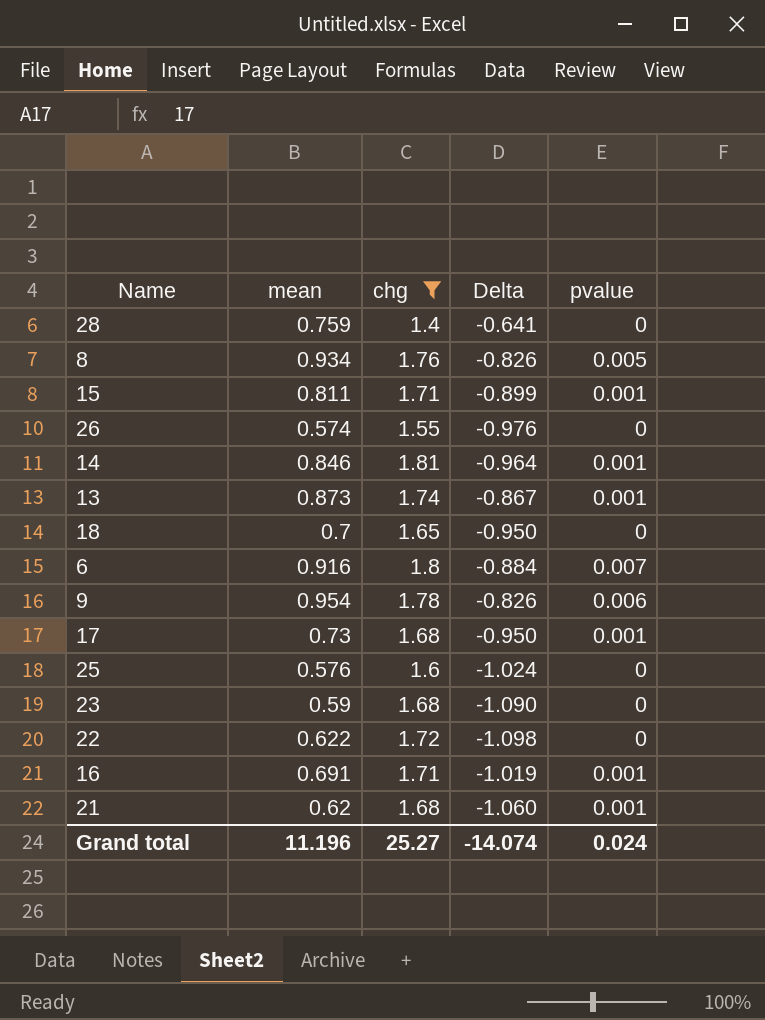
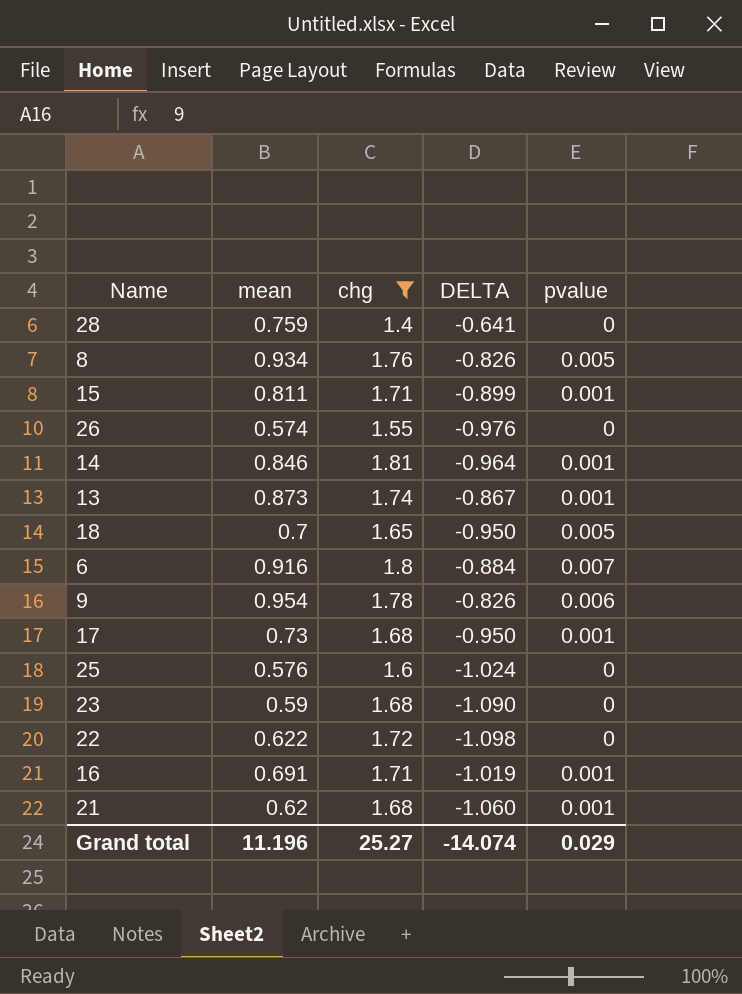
column name: Delta -> DELTA
18 | pvalue: 0 -> 0.005
Grand total | pvalue: 0.024 -> 0.029

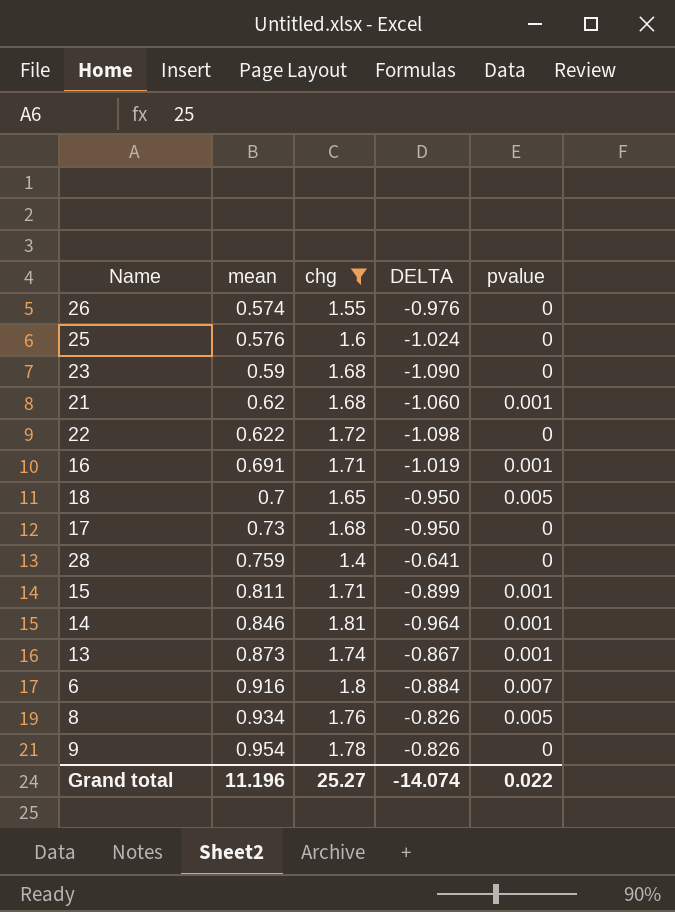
row order: none -> mean ascending
17 | pvalue: 0.001 -> 0
9 | pvalue: 0.006 -> 0
Grand total | pvalue: 0.029 -> 0.022

